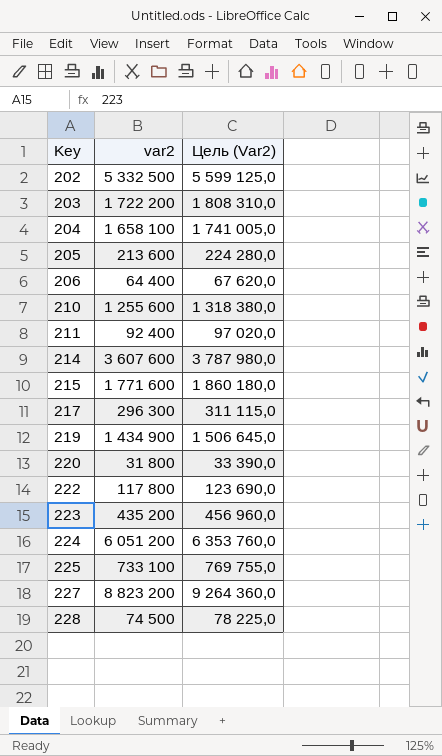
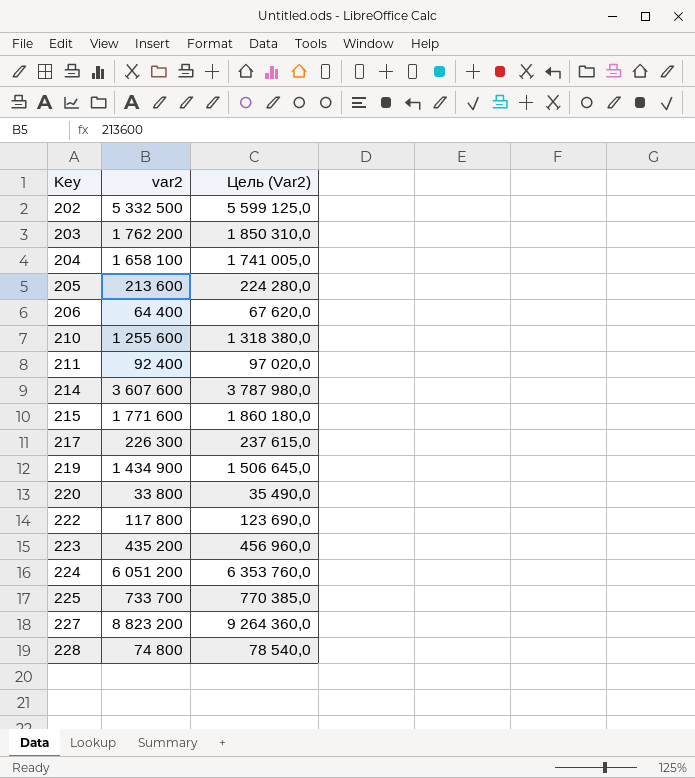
203 | var2: 1 722 200 -> 1 762 200
203 | Цель (Var2): 1 808 310,0 -> 1 850 310,0
217 | var2: 296 300 -> 226 300
217 | Цель (Var2): 311 115,0 -> 237 615,0
220 | var2: 31 800 -> 33 800
220 | Цель (Var2): 33 390,0 -> 35 490,0
225 | var2: 733 100 -> 733 700
225 | Цель (Var2): 769 755,0 -> 770 385,0
228 | var2: 74 500 -> 74 800
228 | Цель (Var2): 78 225,0 -> 78 540,0

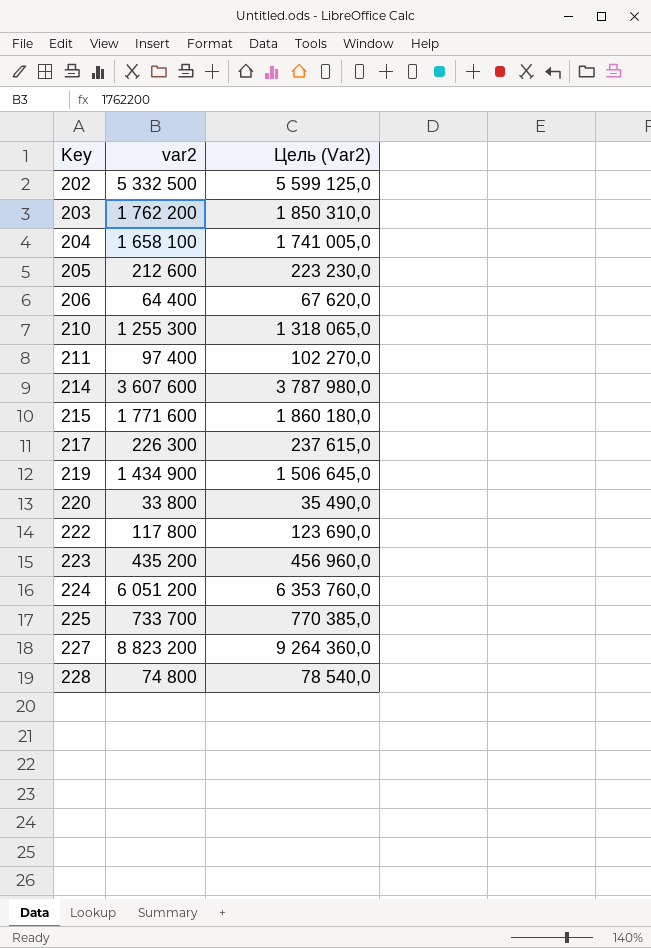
205 | var2: 213 600 -> 212 600
205 | Цель (Var2): 224 280,0 -> 223 230,0
210 | var2: 1 255 600 -> 1 255 300
210 | Цель (Var2): 1 318 380,0 -> 1 318 065,0
211 | var2: 92 400 -> 97 400
211 | Цель (Var2): 97 020,0 -> 102 270,0

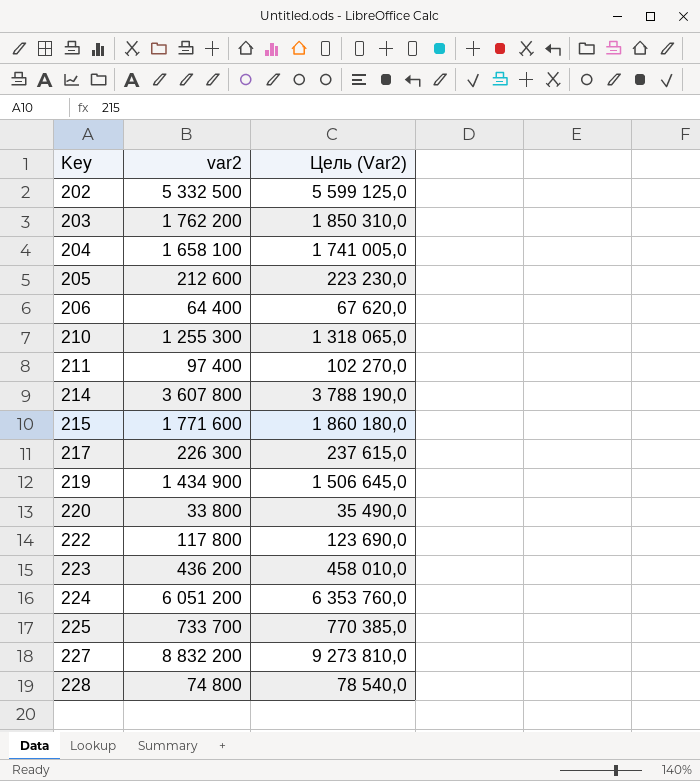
214 | var2: 3 607 600 -> 3 607 800
214 | Цель (Var2): 3 787 980,0 -> 3 788 190,0
223 | var2: 435 200 -> 436 200
223 | Цель (Var2): 456 960,0 -> 458 010,0
227 | var2: 8 823 200 -> 8 832 200
227 | Цель (Var2): 9 264 360,0 -> 9 273 810,0

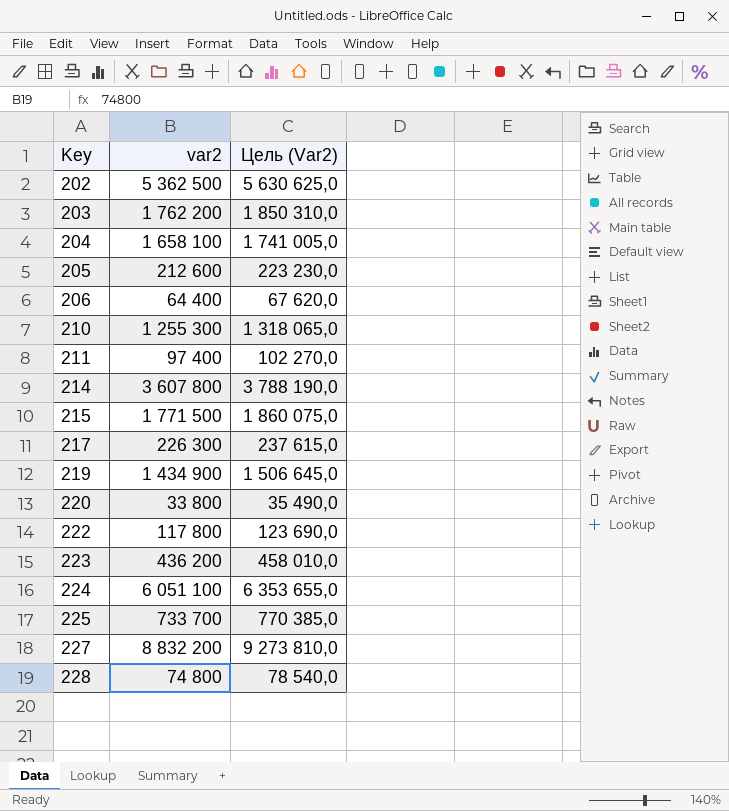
202 | var2: 5 332 500 -> 5 362 500
202 | Цель (Var2): 5 599 125,0 -> 5 630 625,0
215 | var2: 1 771 600 -> 1 771 500
215 | Цель (Var2): 1 860 180,0 -> 1 860 075,0
224 | var2: 6 051 200 -> 6 051 100
224 | Цель (Var2): 6 353 760,0 -> 6 353 655,0

